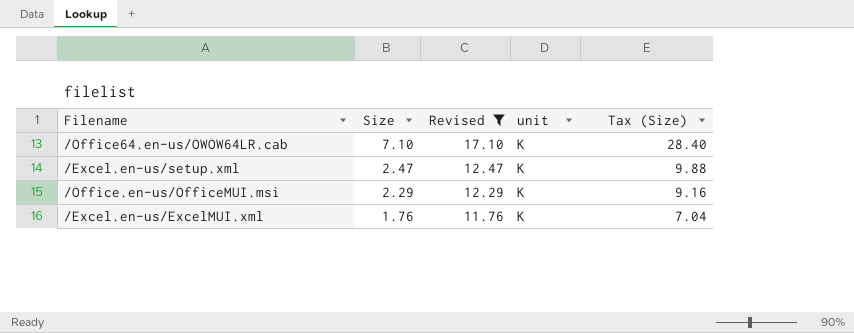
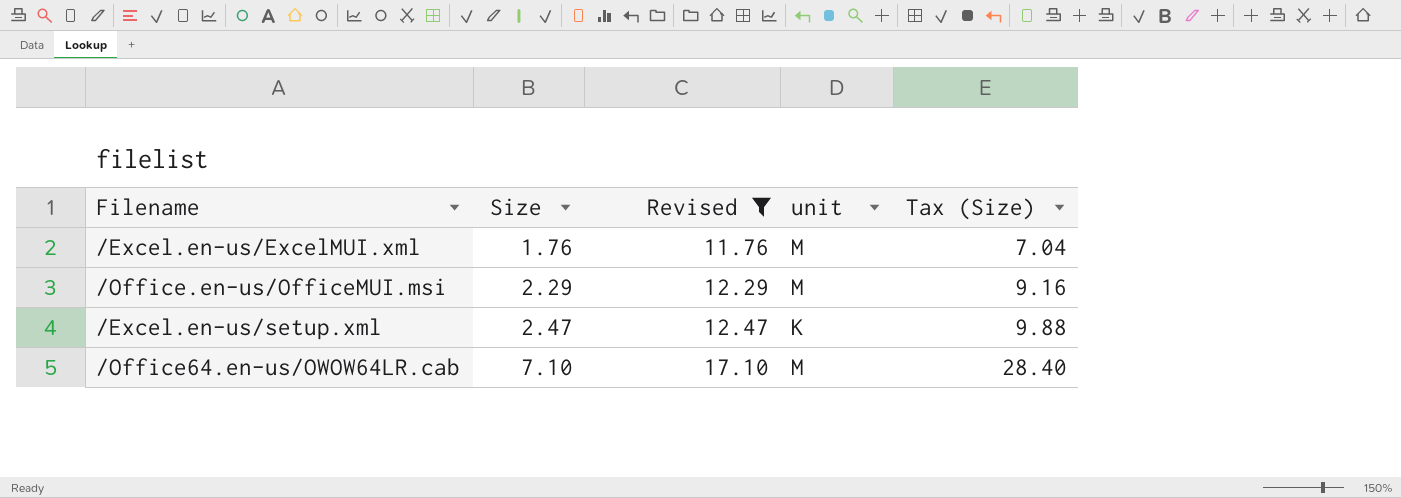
row order: Size descending -> Size ascending
/Excel.en-us/ExcelMUI.xml | unit: K -> M
/Office.en-us/OfficeMUI.msi | unit: K -> M
/Office64.en-us/OWOW64LR.cab | unit: K -> M

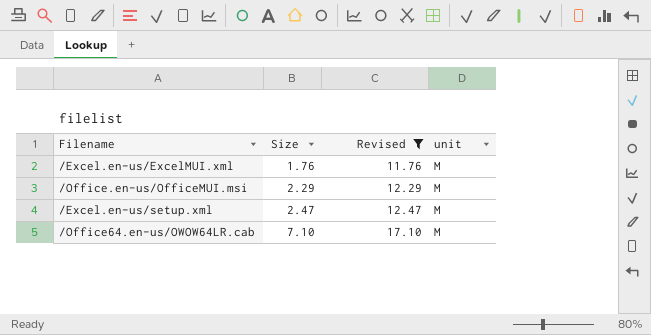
column Tax (Size) | formula: [Size] * 4 -> none
/Excel.en-us/setup.xml | unit: K -> M

